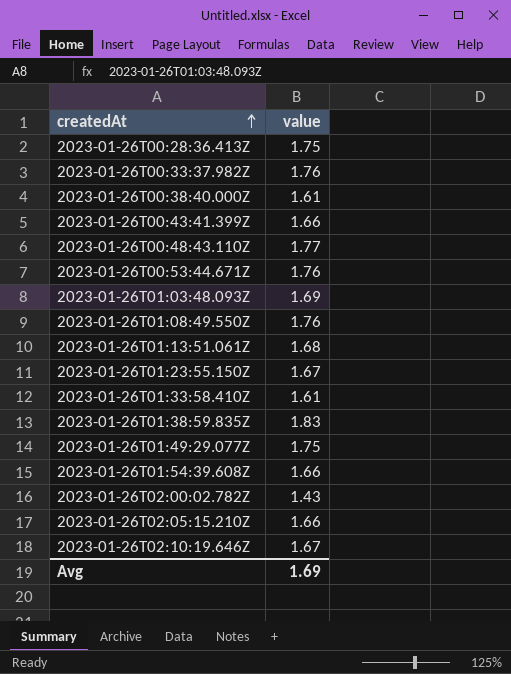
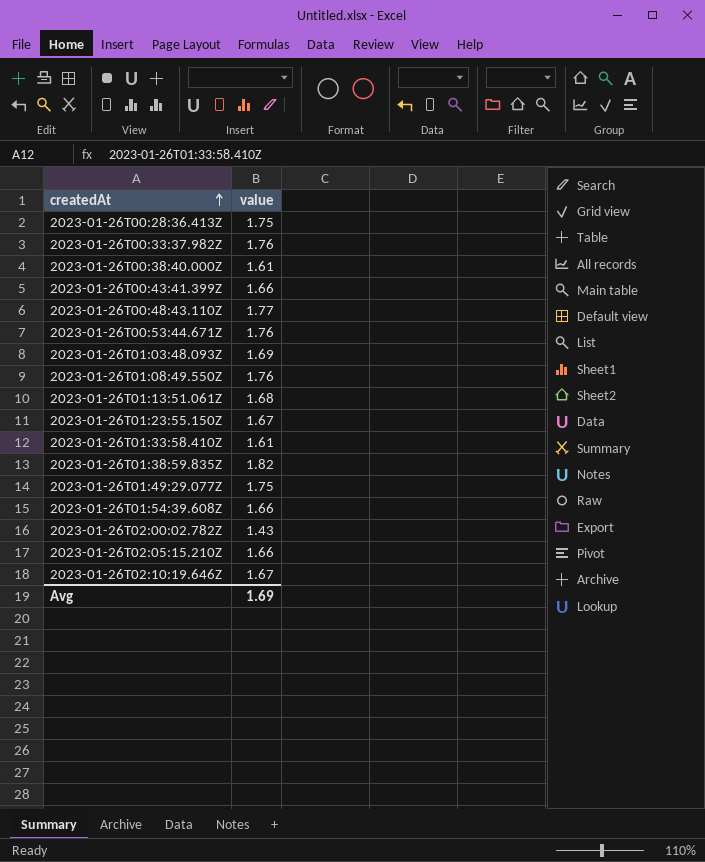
2023-01-26T01:38:59.835Z | value: 1.83 -> 1.82

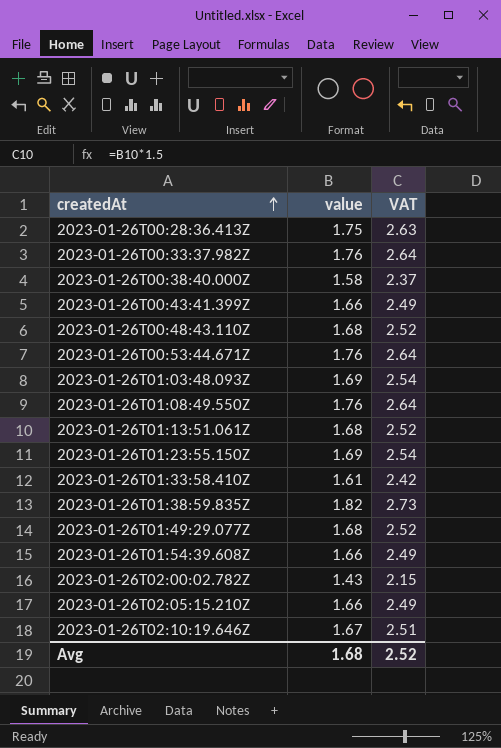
column VAT | formula: none -> [value] * 1.5
2023-01-26T00:38:40.000Z | value: 1.61 -> 1.58
2023-01-26T00:48:43.110Z | value: 1.77 -> 1.68
2023-01-26T01:23:55.150Z | value: 1.67 -> 1.69
2023-01-26T01:49:29.077Z | value: 1.75 -> 1.68
Avg | value: 1.69 -> 1.68

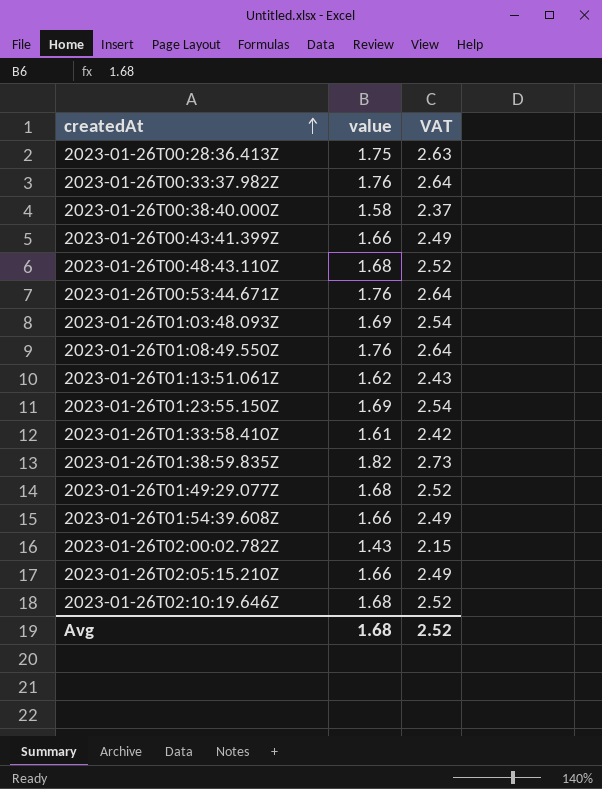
2023-01-26T01:13:51.061Z | value: 1.68 -> 1.62
2023-01-26T01:13:51.061Z | VAT: 2.52 -> 2.43
2023-01-26T02:10:19.646Z | value: 1.67 -> 1.68
2023-01-26T02:10:19.646Z | VAT: 2.51 -> 2.52

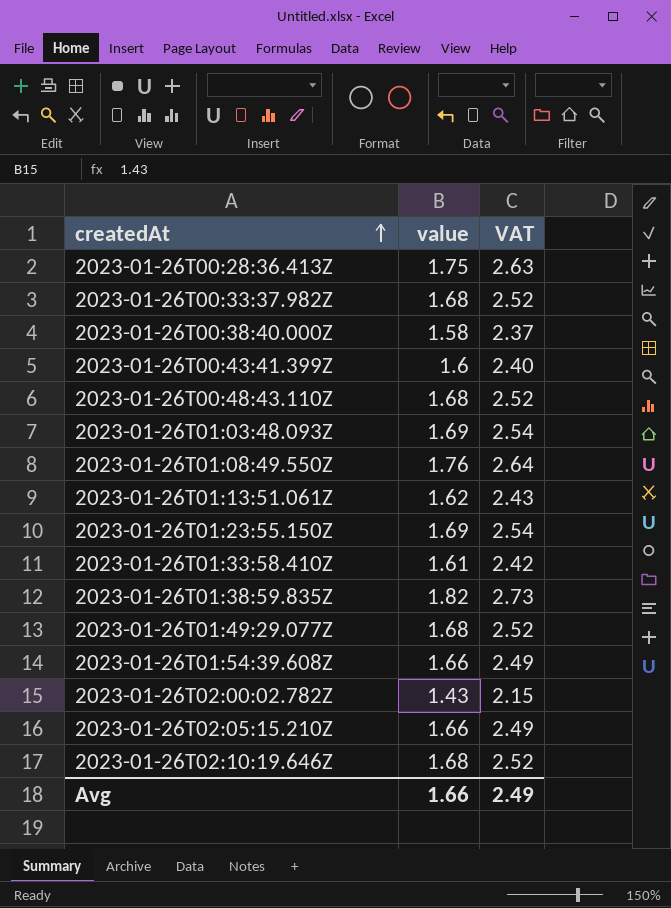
row 2023-01-26T00:53:44.671Z: 1.76 | 2.64 -> none
2023-01-26T00:33:37.982Z | value: 1.76 -> 1.68
2023-01-26T00:33:37.982Z | VAT: 2.64 -> 2.52
2023-01-26T00:43:41.399Z | value: 1.66 -> 1.6
2023-01-26T00:43:41.399Z | VAT: 2.49 -> 2.40
Avg | value: 1.68 -> 1.66
Avg | VAT: 2.52 -> 2.49

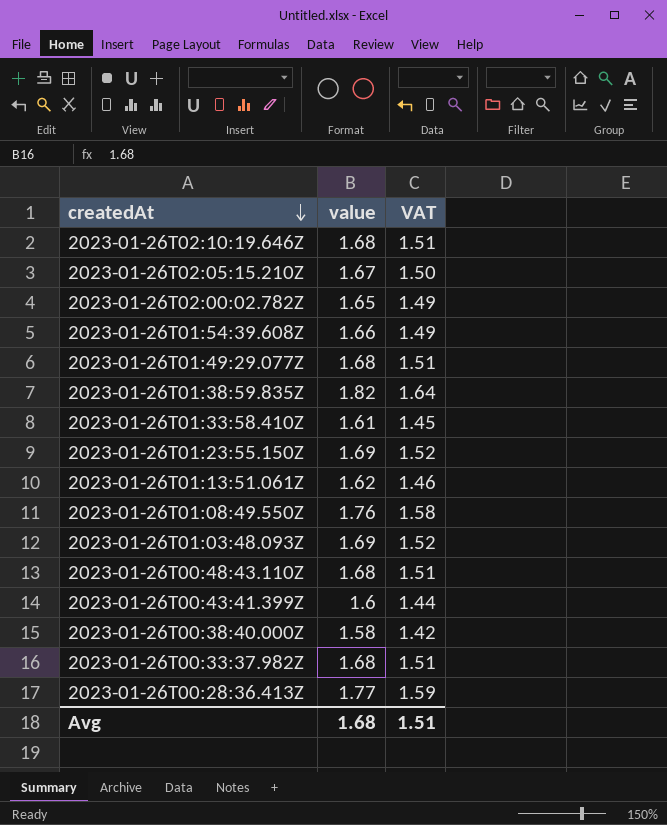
row order: createdAt ascending -> createdAt descending
column VAT | formula: [value] * 1.5 -> [value] * 0.9
2023-01-26T02:05:15.210Z | value: 1.66 -> 1.67
2023-01-26T02:00:02.782Z | value: 1.43 -> 1.65
2023-01-26T00:28:36.413Z | value: 1.75 -> 1.77
Avg | value: 1.66 -> 1.68
Avg | VAT: 2.49 -> 1.51

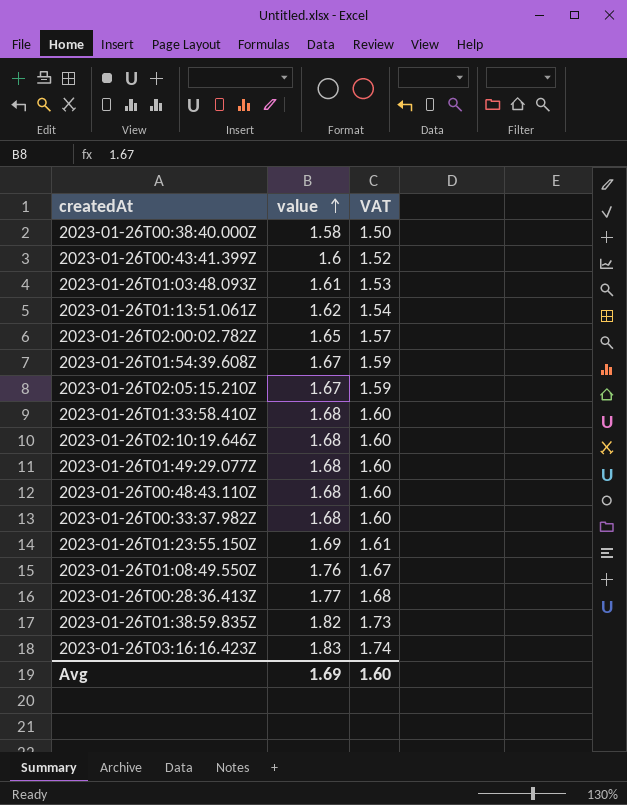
row order: createdAt descending -> value ascending
column VAT | formula: [value] * 0.9 -> [value] * 0.95
2023-01-26T01:03:48.093Z | value: 1.69 -> 1.61
2023-01-26T01:54:39.608Z | value: 1.66 -> 1.67
2023-01-26T01:33:58.410Z | value: 1.61 -> 1.68
row 2023-01-26T03:16:16.423Z: none -> 1.83 | 1.74
Avg | value: 1.68 -> 1.69
Avg | VAT: 1.51 -> 1.60

